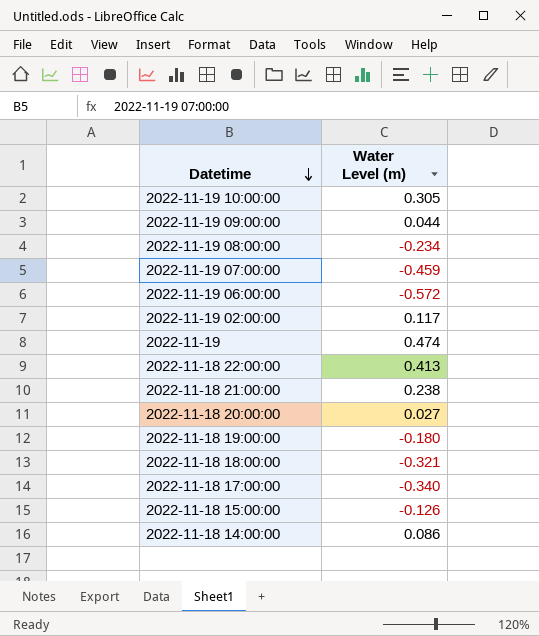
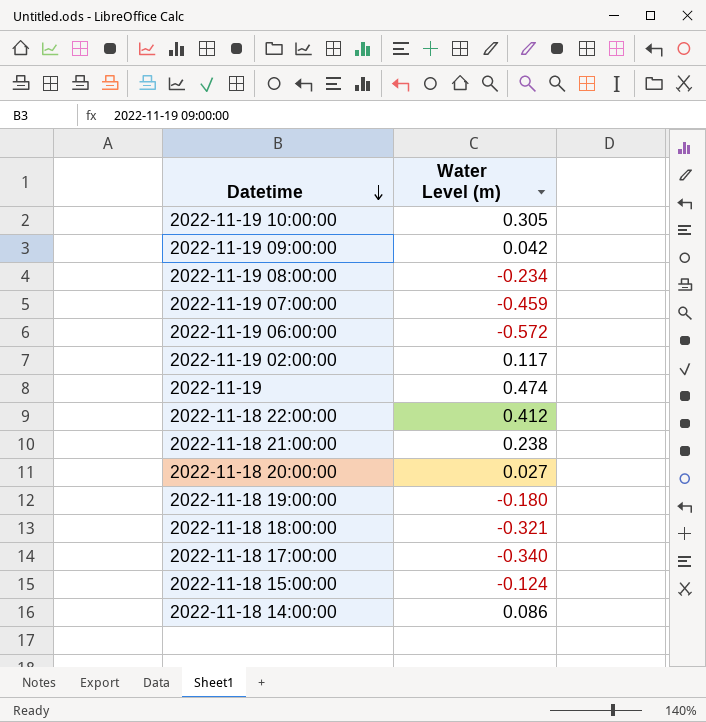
2022-11-19 09:00:00 | Water Level (m): 0.044 -> 0.042
2022-11-18 22:00:00 | Water Level (m): 0.413 -> 0.412
2022-11-18 15:00:00 | Water Level (m): -0.126 -> -0.124

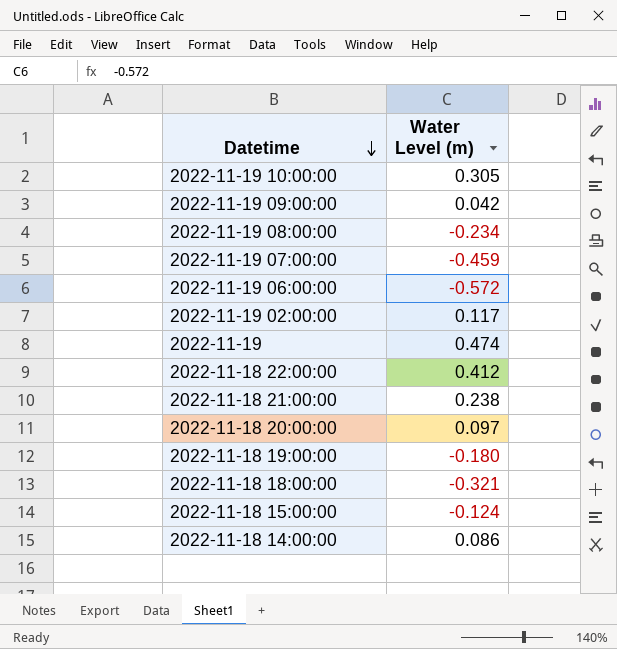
row 2022-11-18 17:00:00: -0.340 -> none
2022-11-18 20:00:00 | Water Level (m): 0.027 -> 0.097

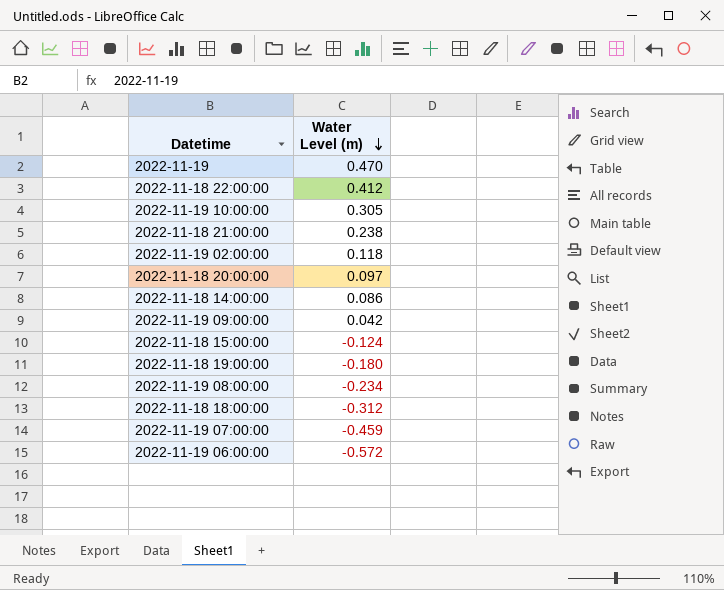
row order: Datetime descending -> Water Level (m) descending
2022-11-19 | Water Level (m): 0.474 -> 0.470
2022-11-19 02:00:00 | Water Level (m): 0.117 -> 0.118
2022-11-18 18:00:00 | Water Level (m): -0.321 -> -0.312

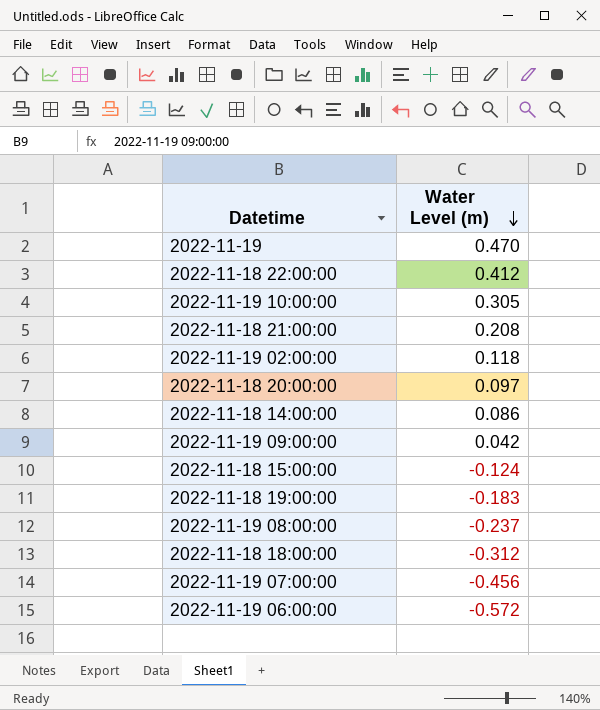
2022-11-18 21:00:00 | Water Level (m): 0.238 -> 0.208
2022-11-18 19:00:00 | Water Level (m): -0.180 -> -0.183
2022-11-19 08:00:00 | Water Level (m): -0.234 -> -0.237
2022-11-19 07:00:00 | Water Level (m): -0.459 -> -0.456

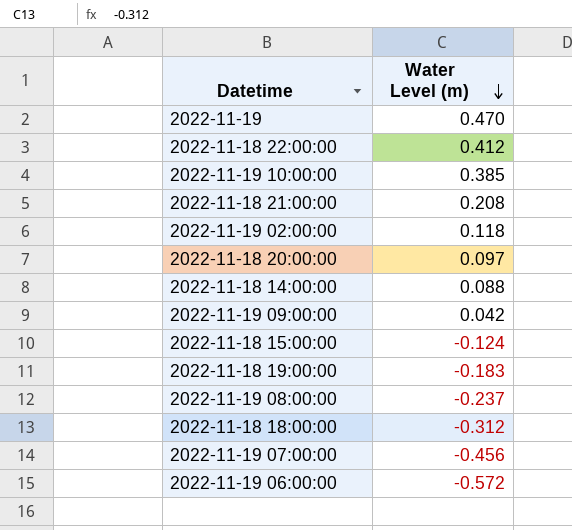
2022-11-19 10:00:00 | Water Level (m): 0.305 -> 0.385
2022-11-18 14:00:00 | Water Level (m): 0.086 -> 0.088

